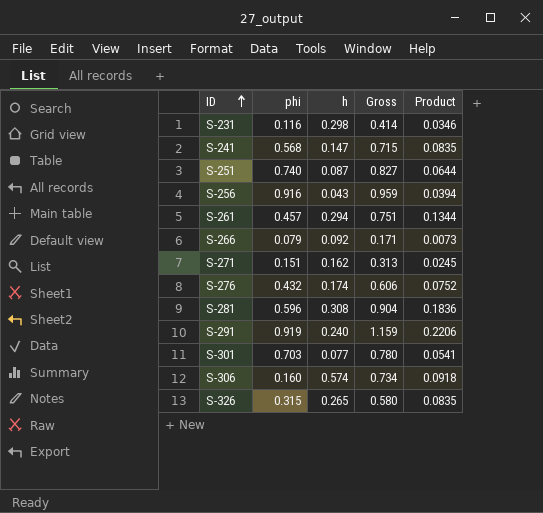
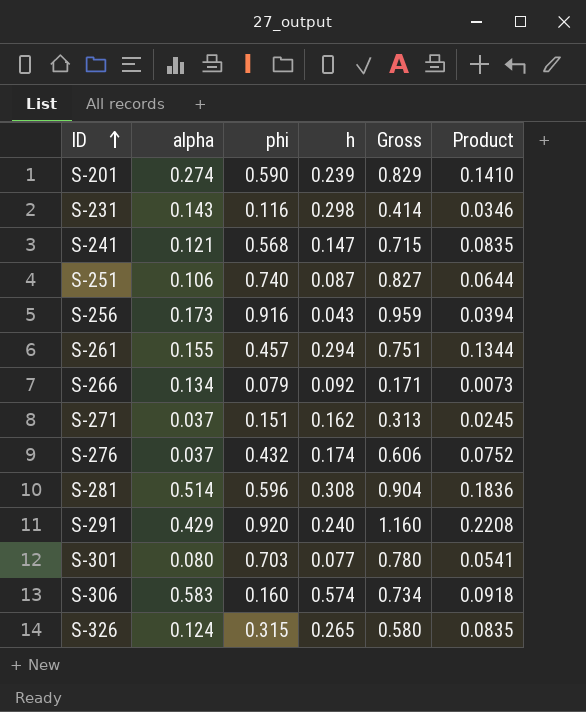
column alpha | position: none -> 2
row S-201: none -> 0.274 | 0.590 | 0.239 | 0.829 | 0.1410
S-291 | phi: 0.919 -> 0.920
S-291 | Gross: 1.159 -> 1.160
S-291 | Product: 0.2206 -> 0.2208

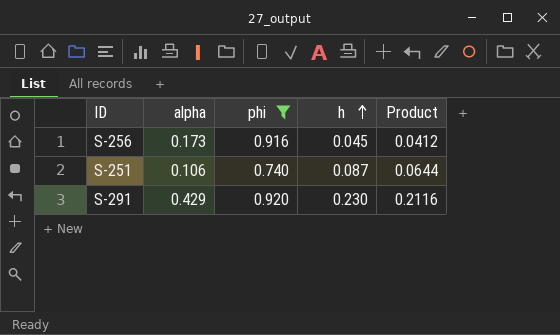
filter: none -> phi >= 0.740
row order: ID ascending -> h ascending
column Gross | formula: [phi] + [h] -> none
S-256 | h: 0.043 -> 0.045
S-256 | Product: 0.0394 -> 0.0412
S-291 | h: 0.240 -> 0.230
S-291 | Product: 0.2208 -> 0.2116

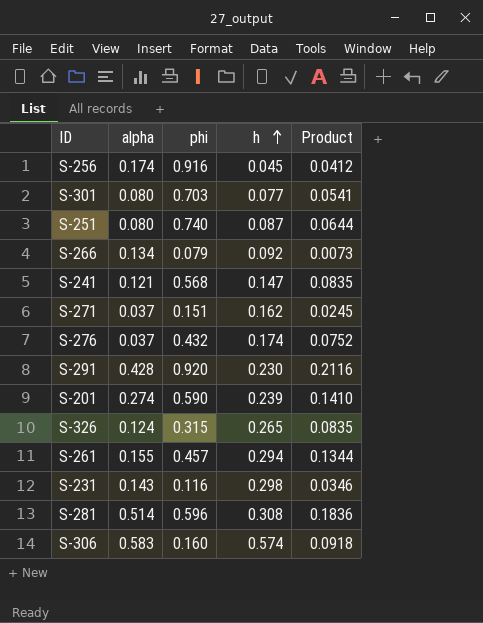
filter: phi >= 0.740 -> none
S-256 | alpha: 0.173 -> 0.174
S-251 | alpha: 0.106 -> 0.080
S-291 | alpha: 0.429 -> 0.428

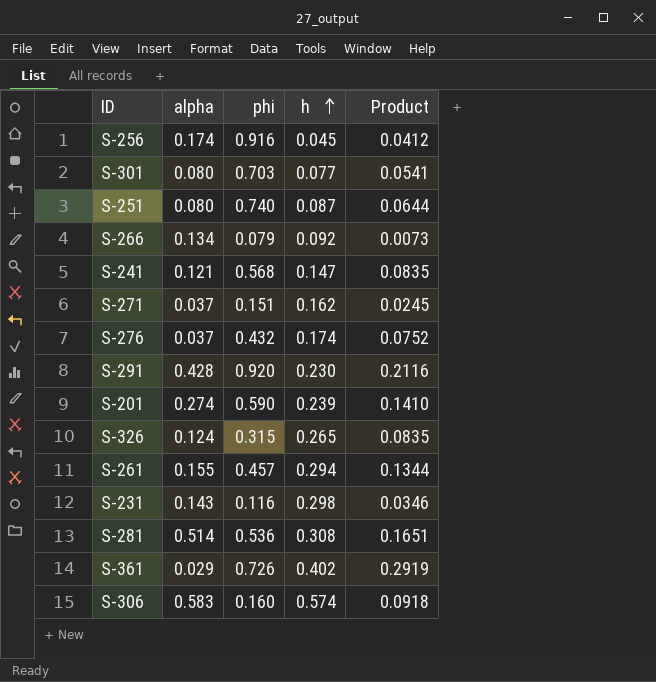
S-281 | phi: 0.596 -> 0.536
S-281 | Product: 0.1836 -> 0.1651
row S-361: none -> 0.029 | 0.726 | 0.402 | 0.2919

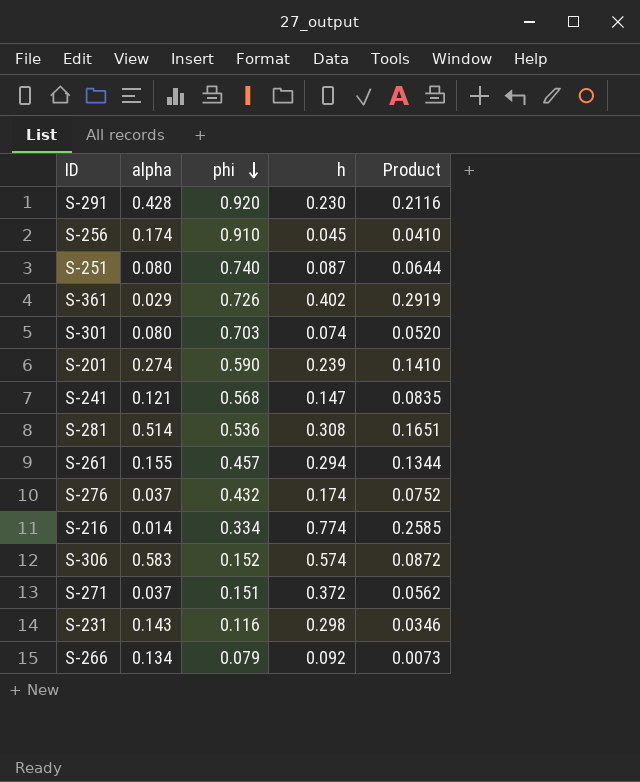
row order: h ascending -> phi descending
row S-326: 0.124 | 0.315 | 0.265 | 0.0835 -> none
S-256 | phi: 0.916 -> 0.910
S-256 | Product: 0.0412 -> 0.0410
S-301 | h: 0.077 -> 0.074
S-301 | Product: 0.0541 -> 0.0520
row S-216: none -> 0.014 | 0.334 | 0.774 | 0.2585
S-306 | phi: 0.160 -> 0.152
S-306 | Product: 0.0918 -> 0.0872
S-271 | h: 0.162 -> 0.372
S-271 | Product: 0.0245 -> 0.0562

